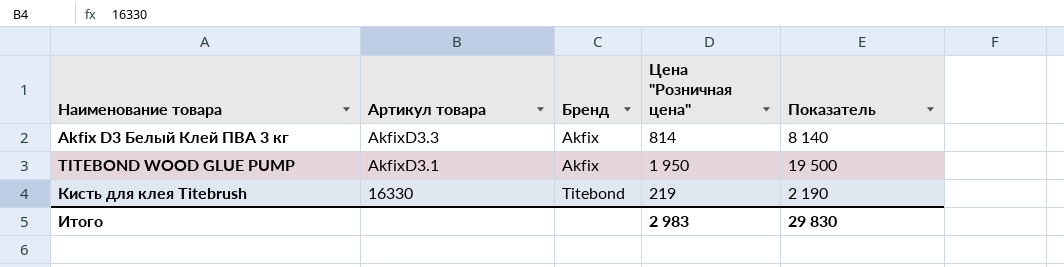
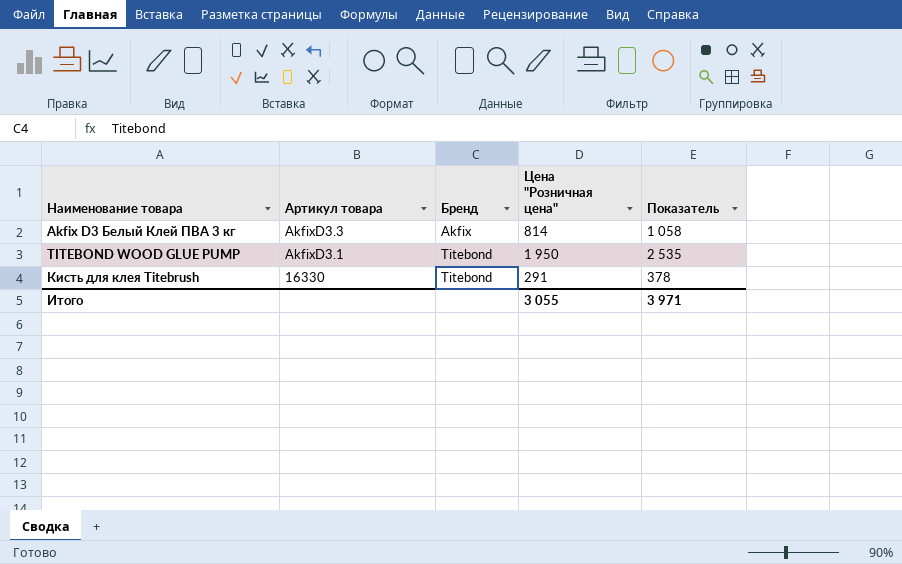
column Показатель | formula: [Цена "Розничная цена"] * 10 -> [Цена "Розничная цена"] * 1,3
TITEBOND WOOD GLUE PUMP | Бренд: Akfix -> Titebond
Кисть для клея Titebrush | Цена "Розничная цена": 219 -> 291
Итого | Цена "Розничная цена": 2 983 -> 3 055
Итого | Показатель: 29 830 -> 3 971

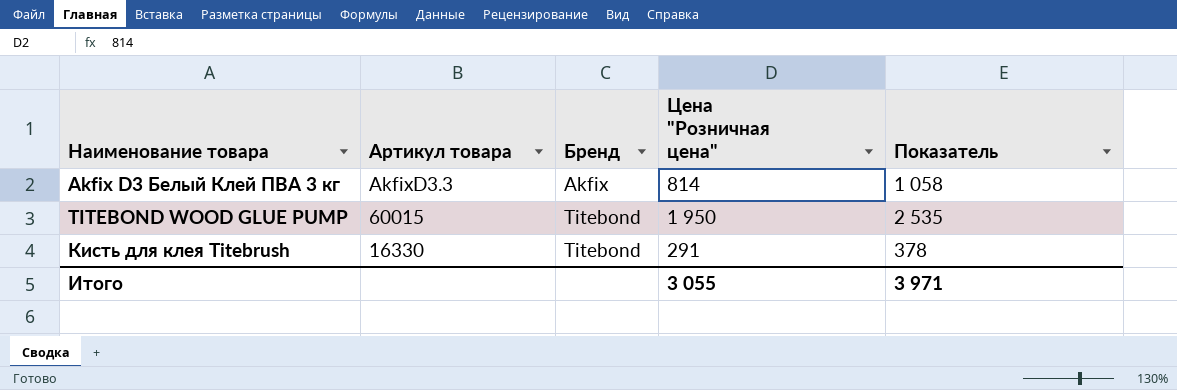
TITEBOND WOOD GLUE PUMP | Артикул товара: AkfixD3.1 -> 60015

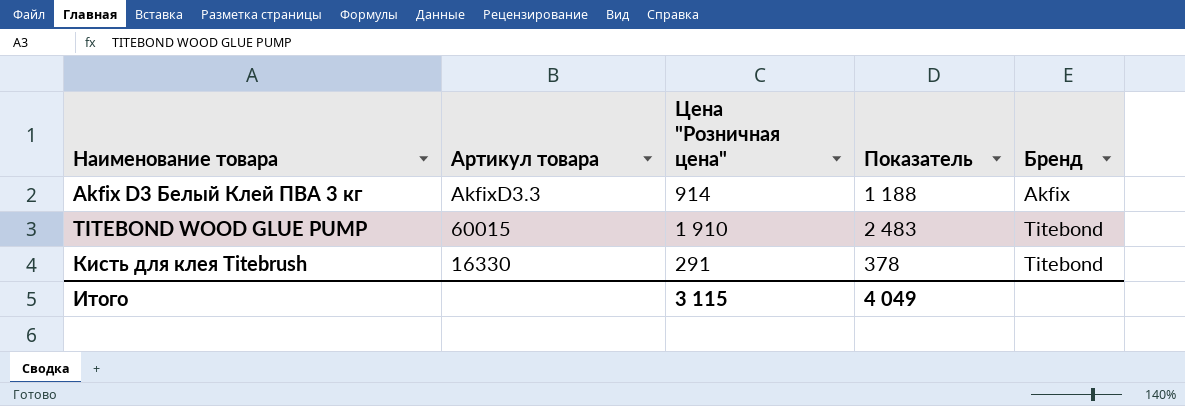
column Бренд | position: 3 -> 5
Akfix D3 Белый Клей ПВА 3 кг | Цена "Розничная цена": 814 -> 914
Akfix D3 Белый Клей ПВА 3 кг | Показатель: 1 058 -> 1 188
TITEBOND WOOD GLUE PUMP | Цена "Розничная цена": 1 950 -> 1 910
TITEBOND WOOD GLUE PUMP | Показатель: 2 535 -> 2 483
Итого | Цена "Розничная цена": 3 055 -> 3 115
Итого | Показатель: 3 971 -> 4 049

